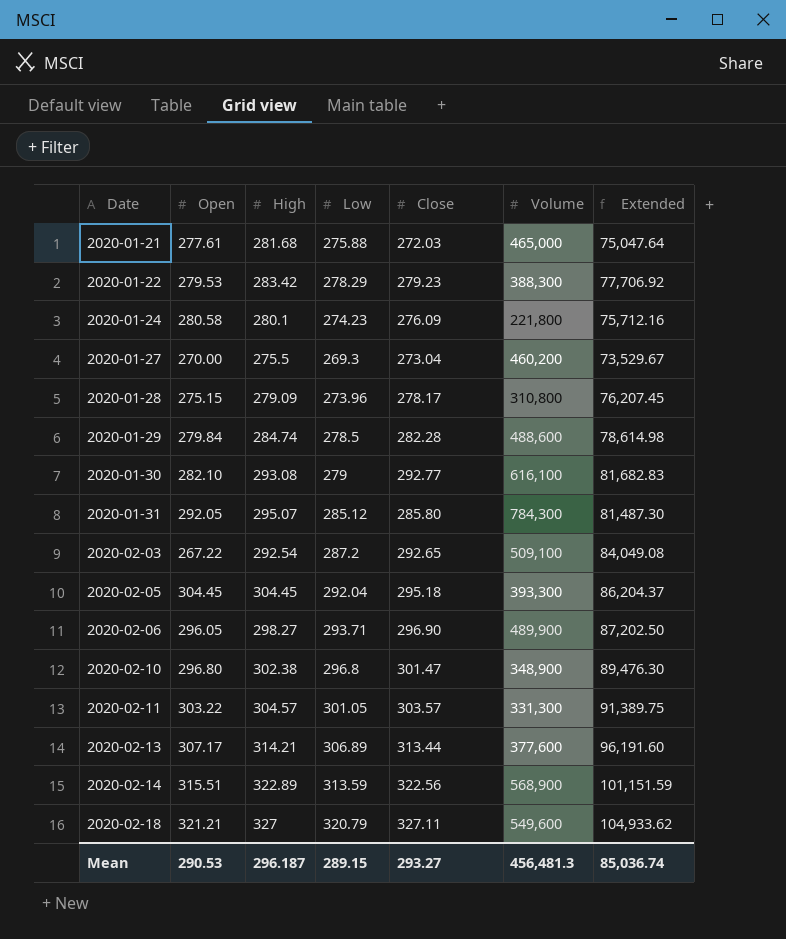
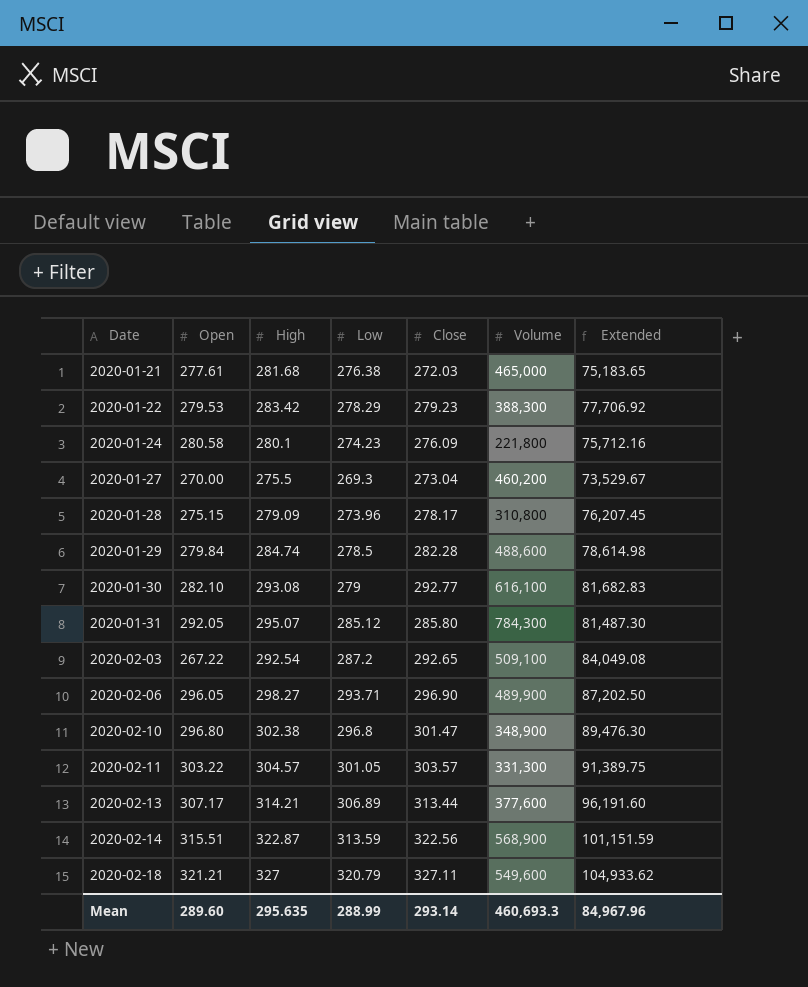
row 2020-02-05: 304.45 | 304.45 | 292.04 | 295.18 | 393,300 | 86,204.37 -> none
2020-01-21 | Low: 275.88 -> 276.38
2020-01-21 | Extended: 75,047.64 -> 75,183.65
2020-02-14 | High: 322.89 -> 322.87
Mean | Open: 290.53 -> 289.60
Mean | High: 296.187 -> 295.635
Mean | Low: 289.15 -> 288.99
Mean | Close: 293.27 -> 293.14
Mean | Volume: 456,481.3 -> 460,693.3
Mean | Extended: 85,036.74 -> 84,967.96

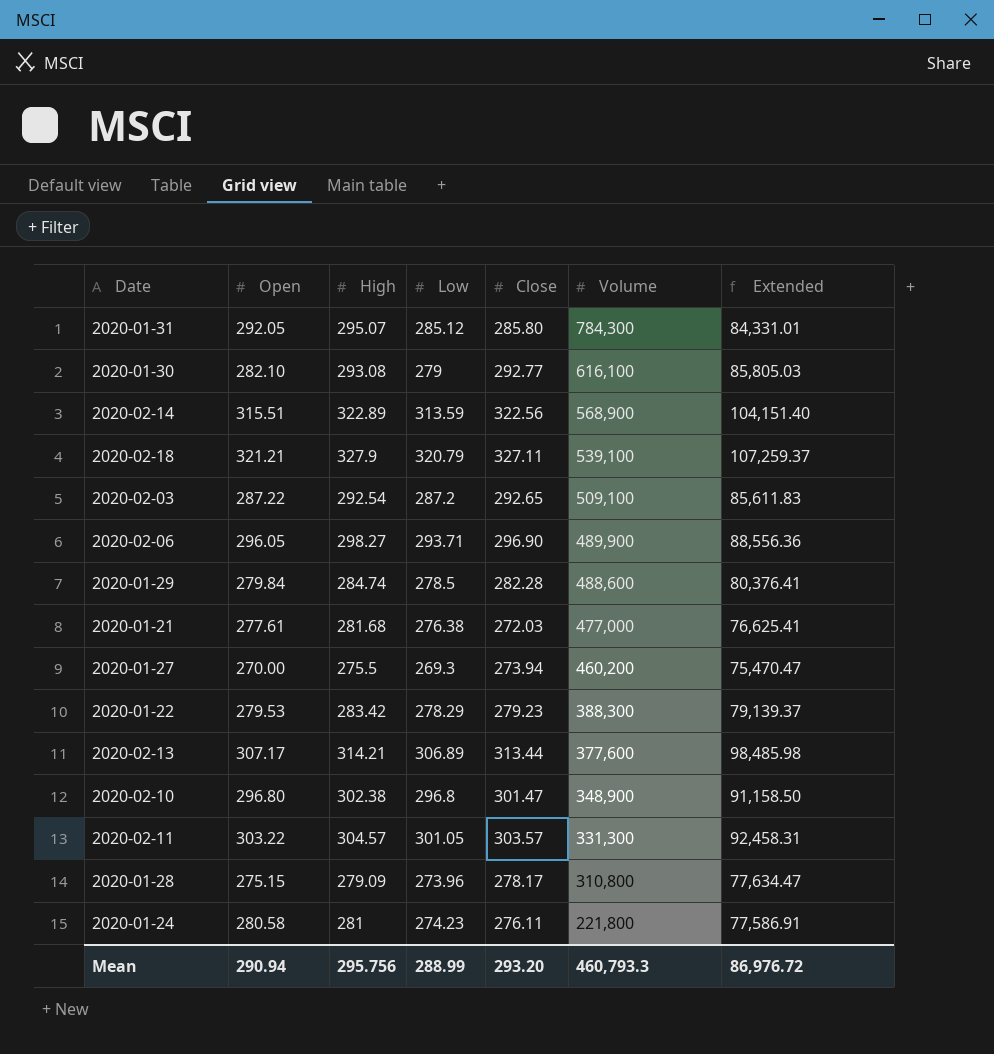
row order: Date ascending -> Volume descending
column Extended | formula: [Low] * [Close] -> [High] * [Close]
2020-02-14 | High: 322.87 -> 322.89
2020-02-18 | High: 327 -> 327.9
2020-02-18 | Volume: 549,600 -> 539,100
2020-02-03 | Open: 267.22 -> 287.22
2020-01-21 | Volume: 465,000 -> 477,000
2020-01-27 | Close: 273.04 -> 273.94
2020-01-24 | High: 280.1 -> 281
2020-01-24 | Close: 276.09 -> 276.11
Mean | Open: 289.60 -> 290.94
Mean | High: 295.635 -> 295.756
Mean | Close: 293.14 -> 293.20
Mean | Volume: 460,693.3 -> 460,793.3
Mean | Extended: 84,967.96 -> 86,976.72

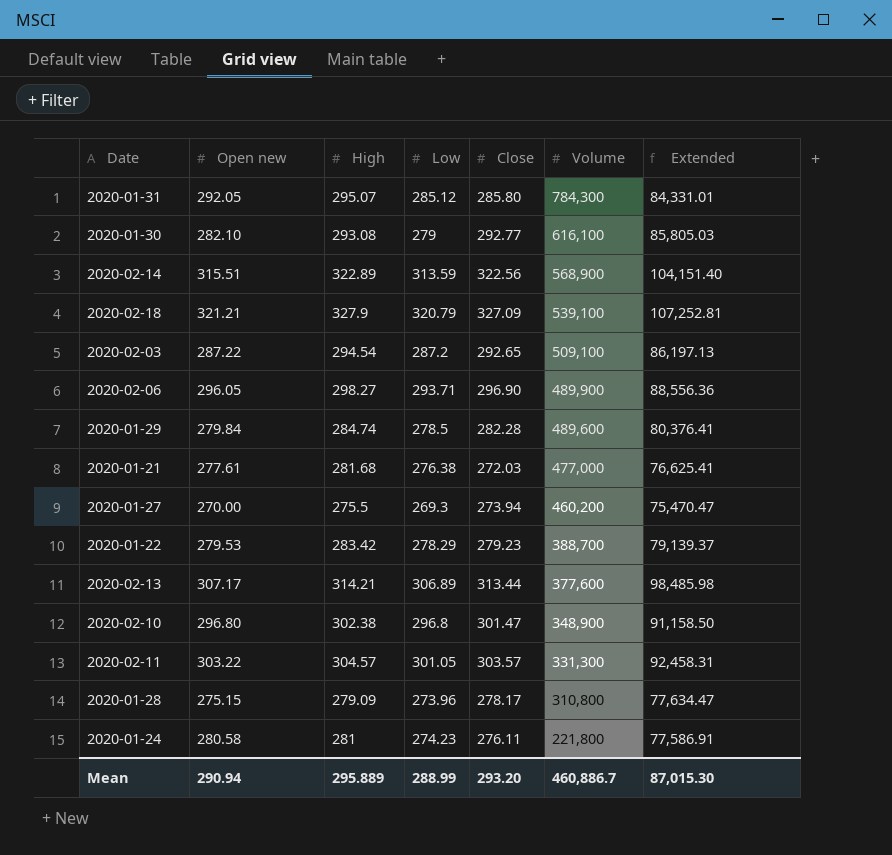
column name: Open -> Open new
2020-02-18 | Close: 327.11 -> 327.09
2020-02-18 | Extended: 107,259.37 -> 107,252.81
2020-02-03 | High: 292.54 -> 294.54
2020-02-03 | Extended: 85,611.83 -> 86,197.13
2020-01-29 | Volume: 488,600 -> 489,600
2020-01-22 | Volume: 388,300 -> 388,700
Mean | High: 295.756 -> 295.889
Mean | Volume: 460,793.3 -> 460,886.7
Mean | Extended: 86,976.72 -> 87,015.30

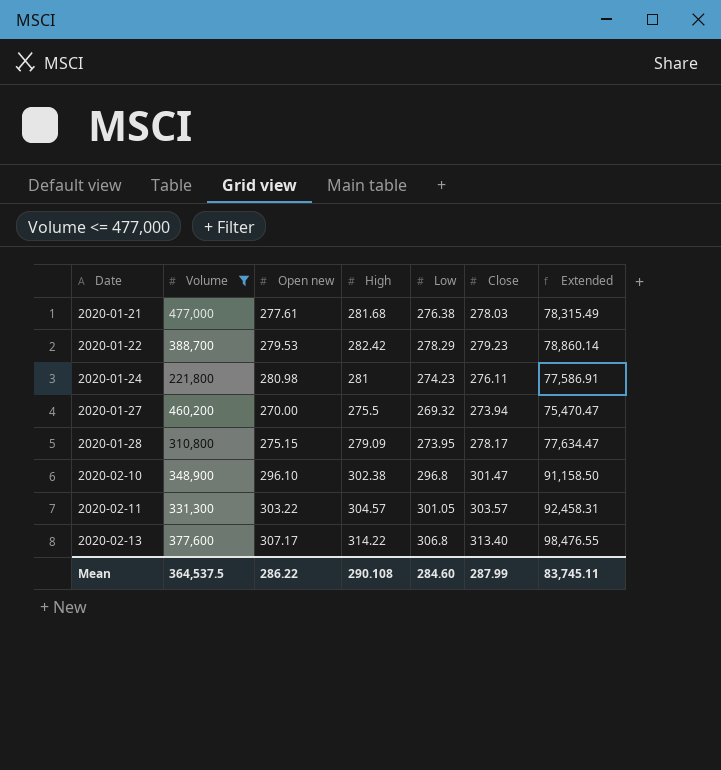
filter: none -> Volume <= 477,000
row order: Volume descending -> Date ascending
column Volume | position: 6 -> 2
2020-01-21 | Close: 272.03 -> 278.03
2020-01-21 | Extended: 76,625.41 -> 78,315.49
2020-01-22 | High: 283.42 -> 282.42
2020-01-22 | Extended: 79,139.37 -> 78,860.14
2020-01-24 | Open new: 280.58 -> 280.98
2020-01-27 | Low: 269.3 -> 269.32
2020-01-28 | Low: 273.96 -> 273.95
2020-02-10 | Open new: 296.80 -> 296.10
2020-02-13 | High: 314.21 -> 314.22
2020-02-13 | Low: 306.89 -> 306.8
2020-02-13 | Close: 313.44 -> 313.40
2020-02-13 | Extended: 98,485.98 -> 98,476.55
Mean | Volume: 460,886.7 -> 364,537.5
Mean | Open new: 290.94 -> 286.22
Mean | High: 295.889 -> 290.108
Mean | Low: 288.99 -> 284.60
Mean | Close: 293.20 -> 287.99
Mean | Extended: 87,015.30 -> 83,745.11

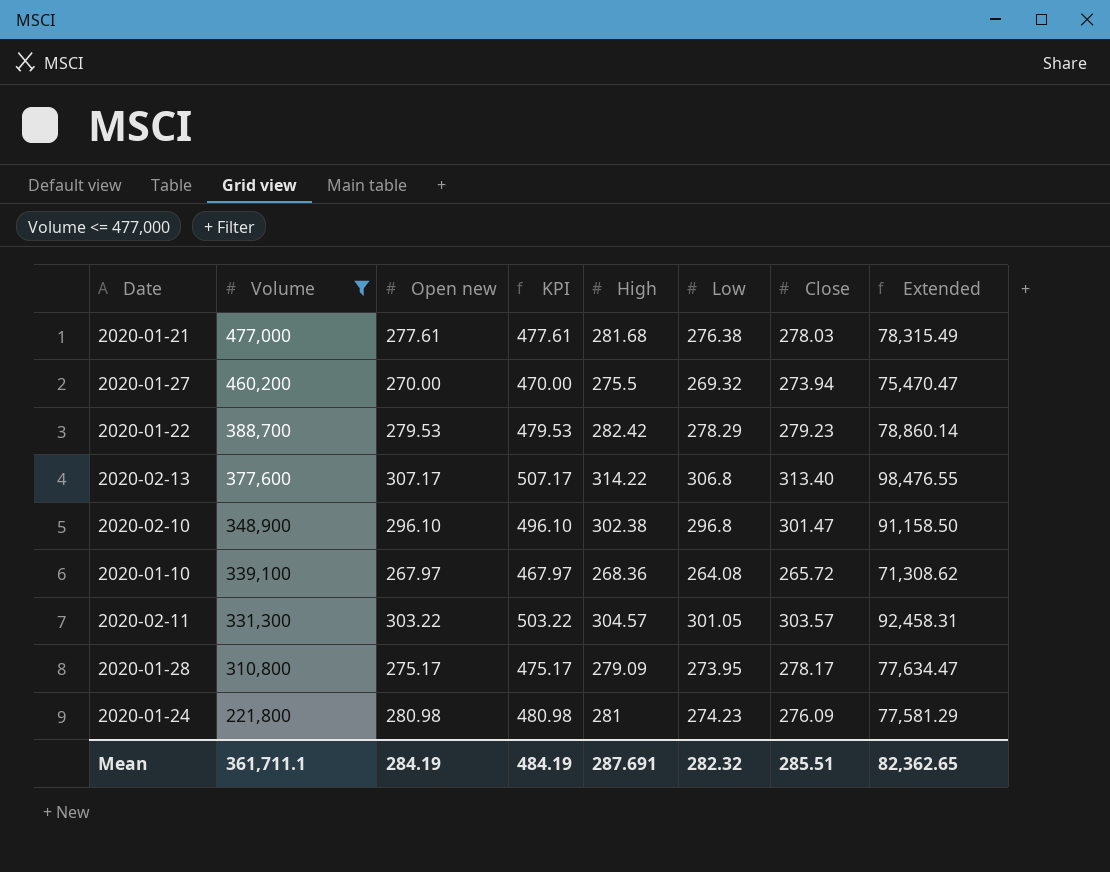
row order: Date ascending -> Volume descending
column KPI | formula: none -> [Open new] + 200
row 2020-01-10: none -> 339,100 | 267.97 | 467.97 | 268.36 | 264.08 | 265.72 | 71,308.62
2020-01-28 | Open new: 275.15 -> 275.17
2020-01-24 | Close: 276.11 -> 276.09
2020-01-24 | Extended: 77,586.91 -> 77,581.29
Mean | Volume: 364,537.5 -> 361,711.1
Mean | Open new: 286.22 -> 284.19
Mean | High: 290.108 -> 287.691
Mean | Low: 284.60 -> 282.32
Mean | Close: 287.99 -> 285.51
Mean | Extended: 83,745.11 -> 82,362.65

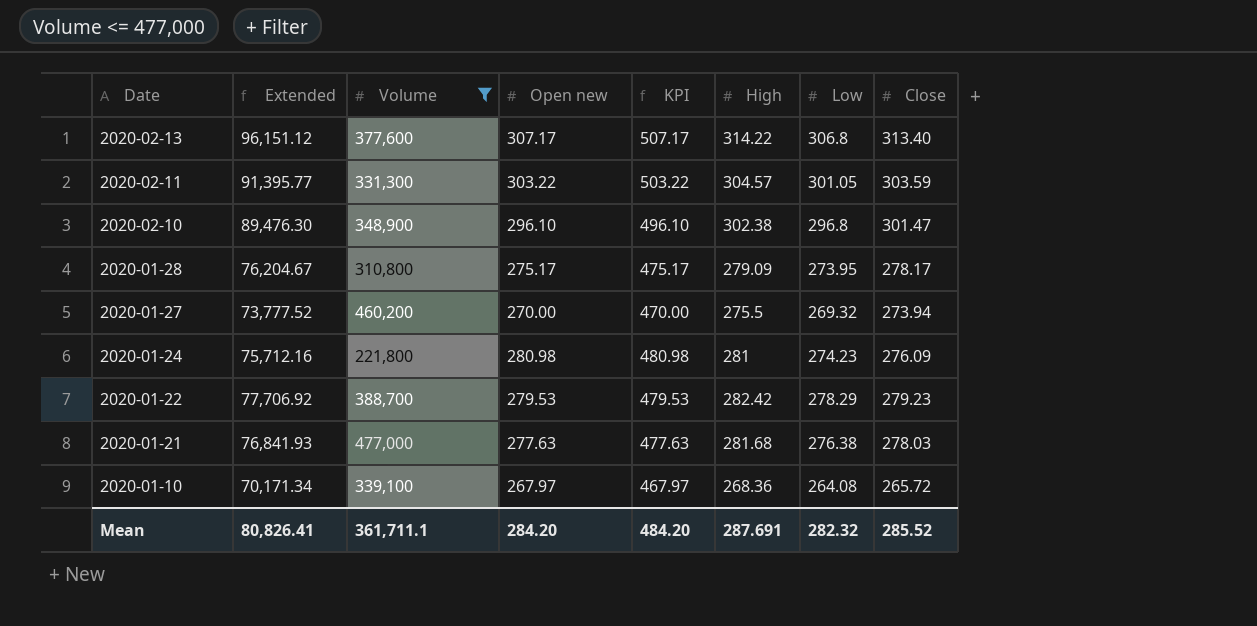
row order: Volume descending -> Date descending
column Extended | formula: [High] * [Close] -> [Low] * [Close]
column Extended | position: 8 -> 2
2020-02-11 | Close: 303.57 -> 303.59
2020-01-21 | Open new: 277.61 -> 277.63
2020-01-21 | KPI: 477.61 -> 477.63
Mean | Extended: 82,362.65 -> 80,826.41
Mean | Open new: 284.19 -> 284.20
Mean | KPI: 484.19 -> 484.20
Mean | Close: 285.51 -> 285.52

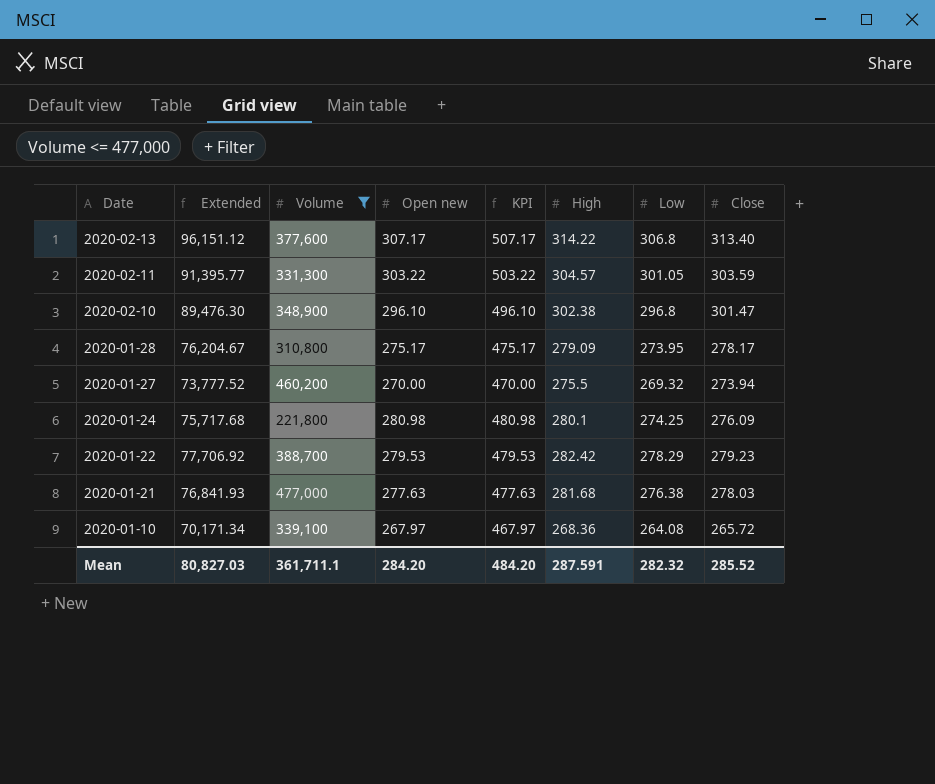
2020-01-24 | Extended: 75,712.16 -> 75,717.68
2020-01-24 | High: 281 -> 280.1
2020-01-24 | Low: 274.23 -> 274.25
Mean | Extended: 80,826.41 -> 80,827.03
Mean | High: 287.691 -> 287.591

